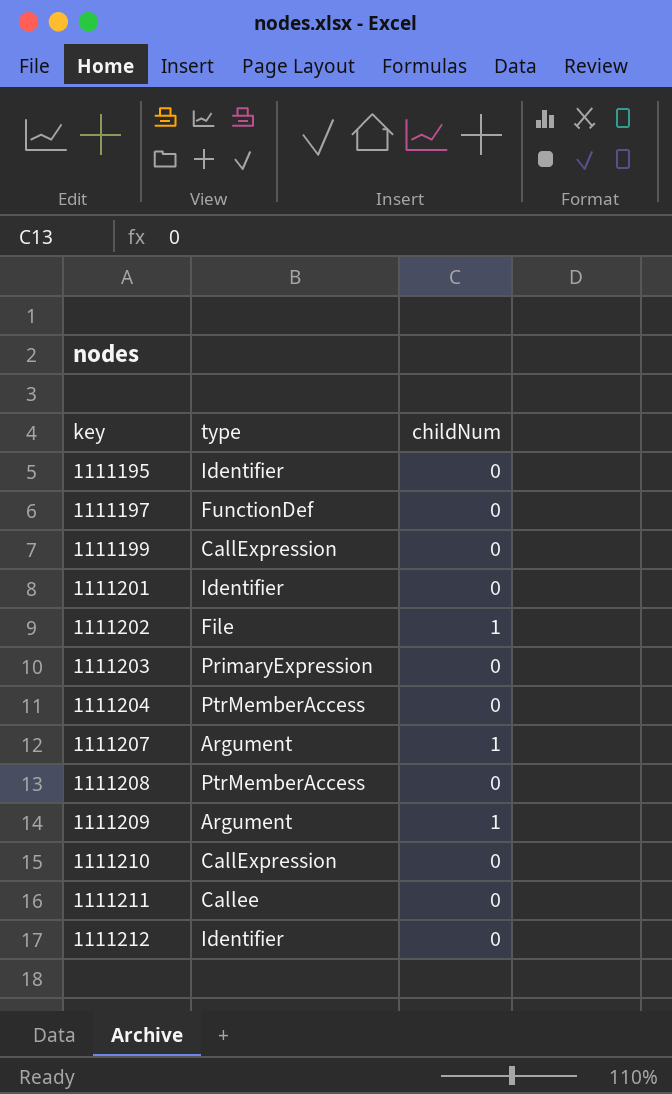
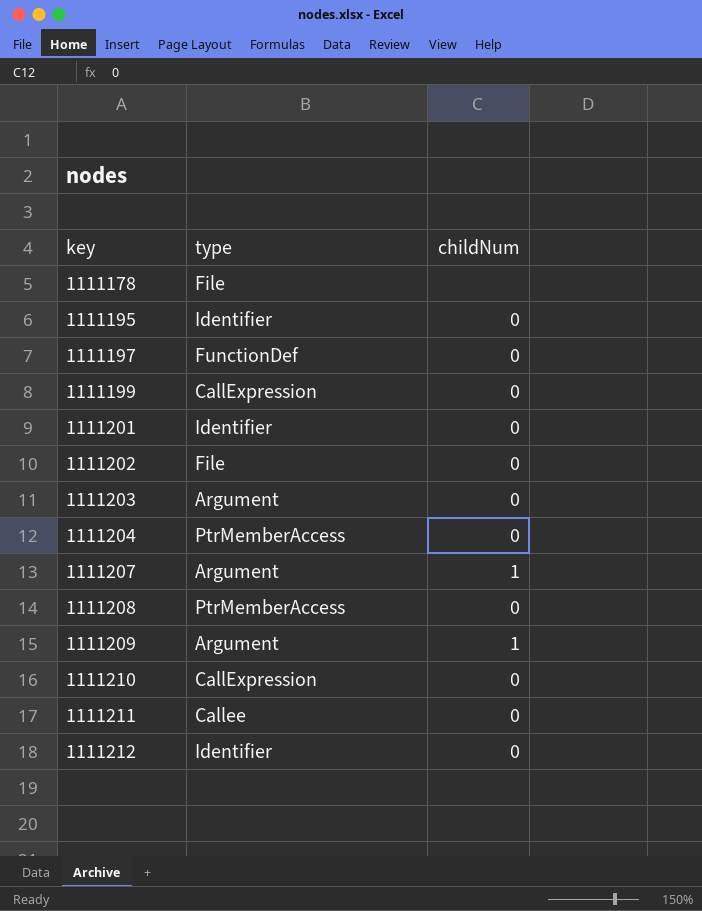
row 1111178: none -> File | none
1111202 | childNum: 1 -> 0
1111203 | type: PrimaryExpression -> Argument

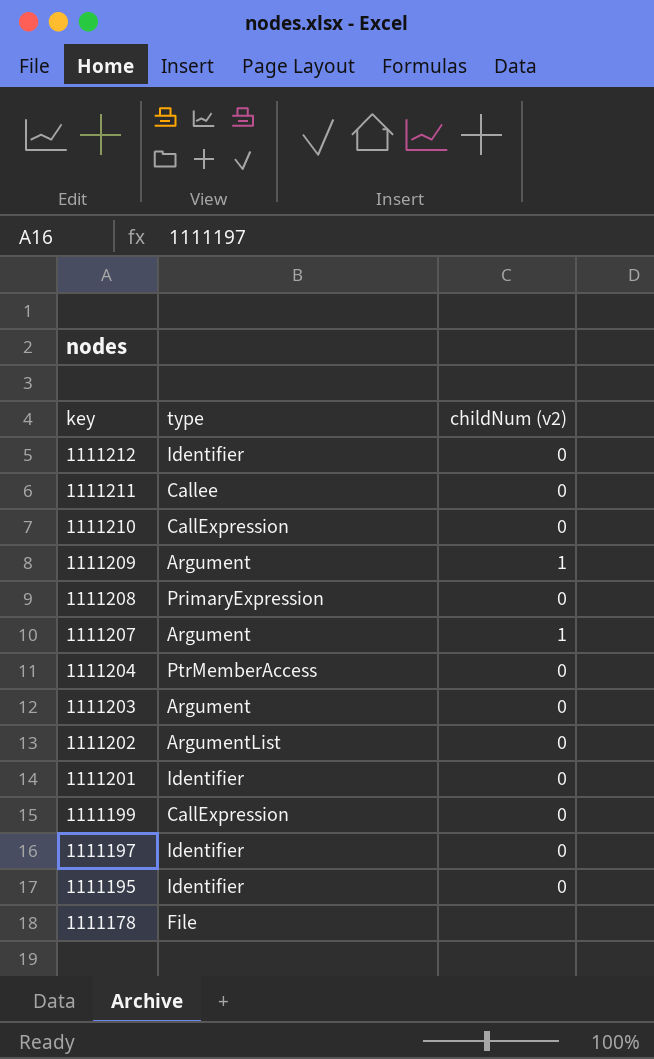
row order: key ascending -> key descending
column name: childNum -> childNum (v2)
1111208 | type: PtrMemberAccess -> PrimaryExpression
1111202 | type: File -> ArgumentList
1111197 | type: FunctionDef -> Identifier

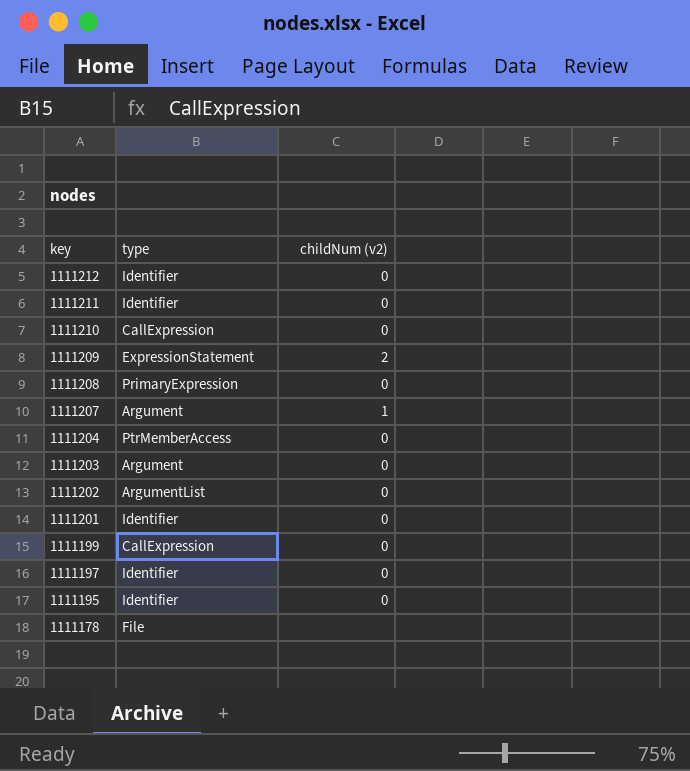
1111211 | type: Callee -> Identifier
1111209 | type: Argument -> ExpressionStatement
1111209 | childNum (v2): 1 -> 2

